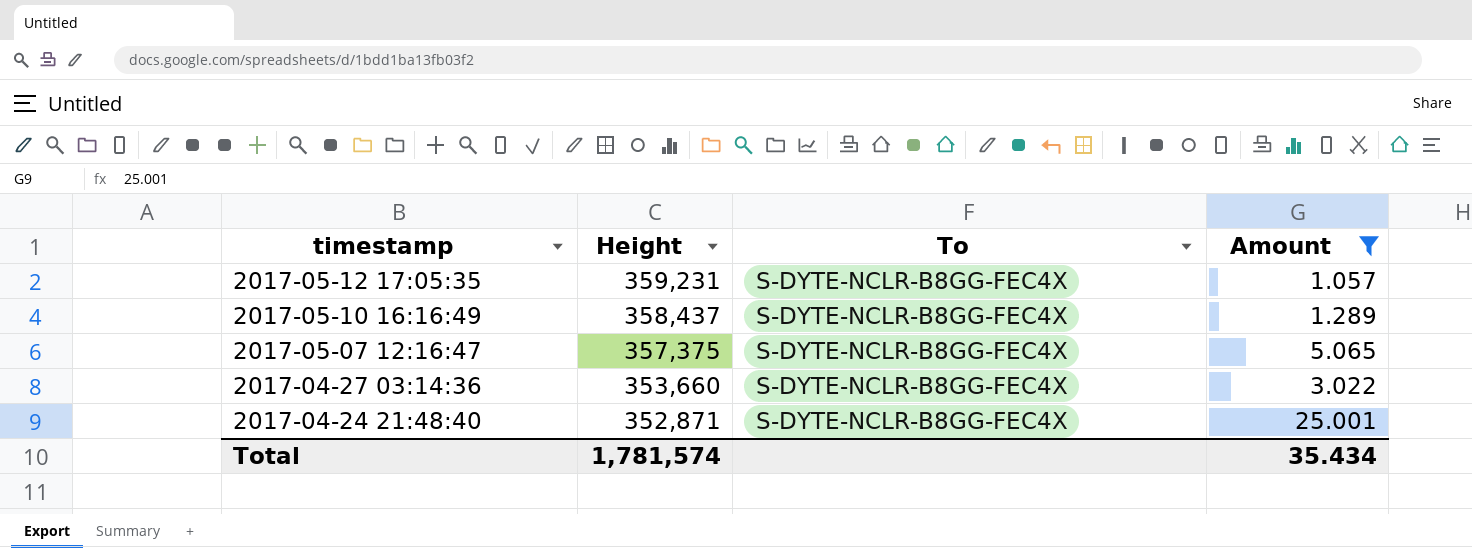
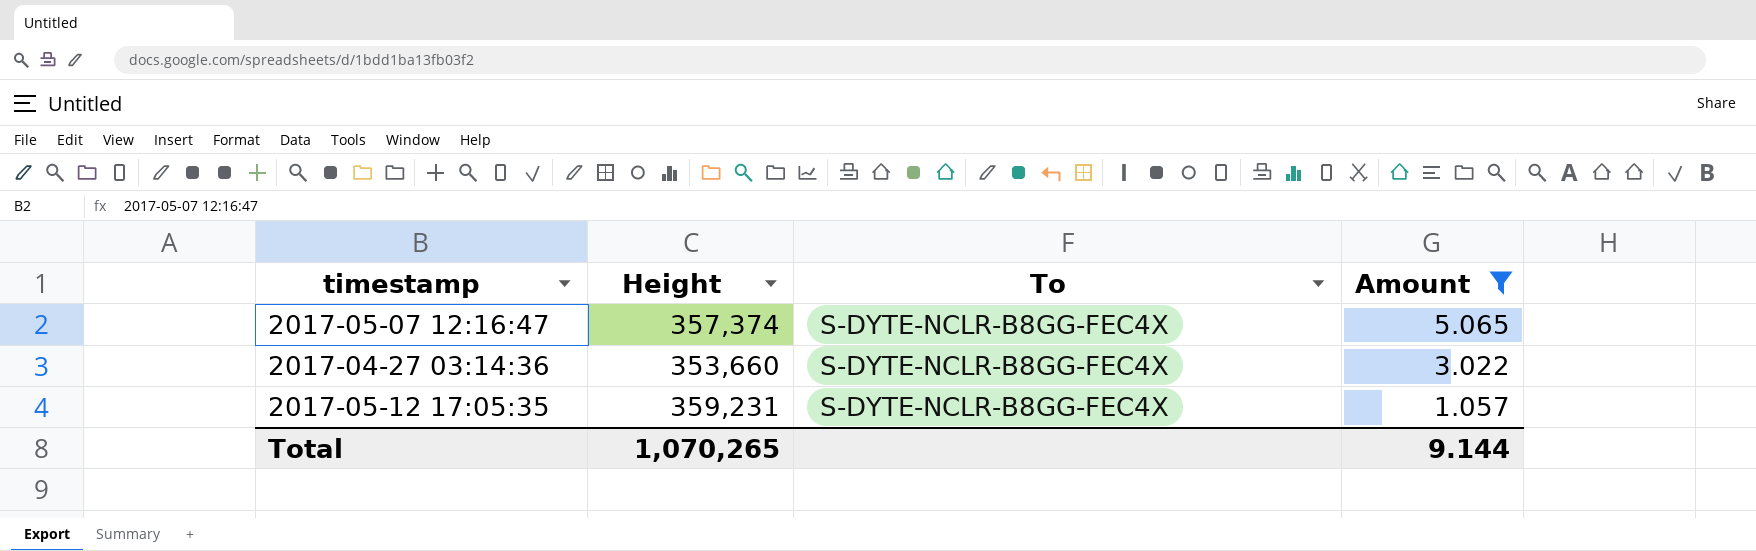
row order: timestamp descending -> Amount descending
row 2017-05-10 16:16:49: 358,437 | S-DYTE-NCLR-B8GG-FEC4X | 1.289 -> none
row 2017-04-24 21:48:40: 352,871 | S-DYTE-NCLR-B8GG-FEC4X | 25.001 -> none
2017-05-07 12:16:47 | Height: 357,375 -> 357,374
Total | Height: 1,781,574 -> 1,070,265
Total | Amount: 35.434 -> 9.144

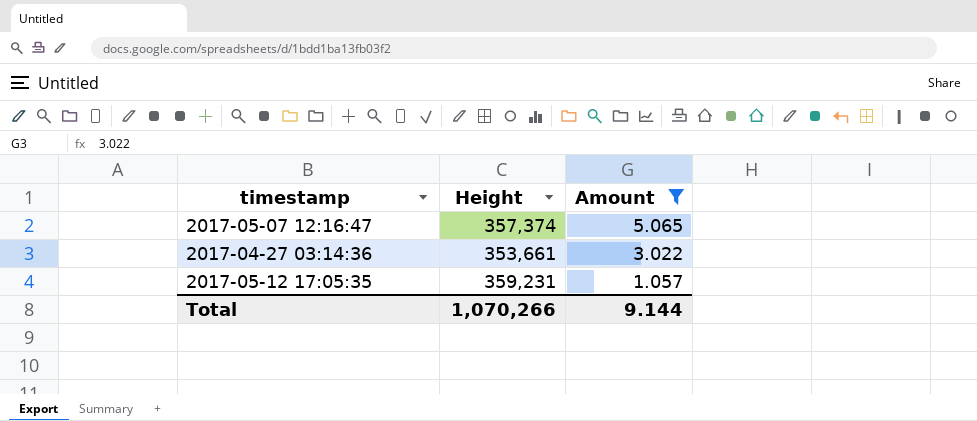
column To | position: 3 -> none
2017-04-27 03:14:36 | Height: 353,660 -> 353,661
Total | Height: 1,070,265 -> 1,070,266

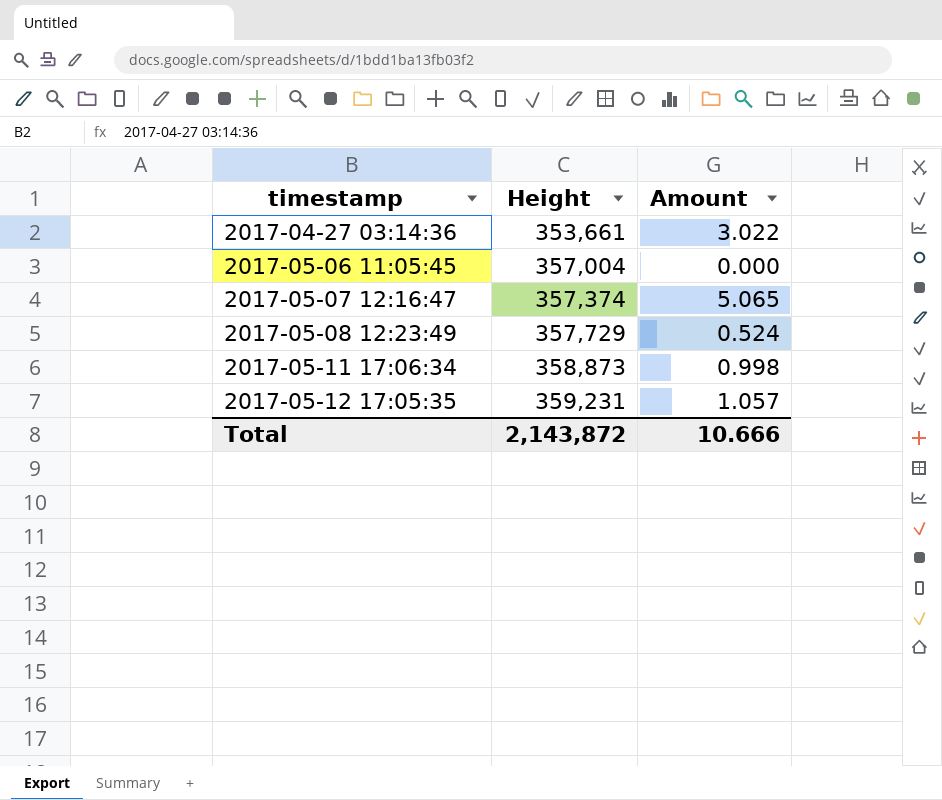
filter: Amount >= 1.057 -> none
row order: Amount descending -> timestamp ascending
Total | Height: 1,070,266 -> 2,143,872
Total | Amount: 9.144 -> 10.666

